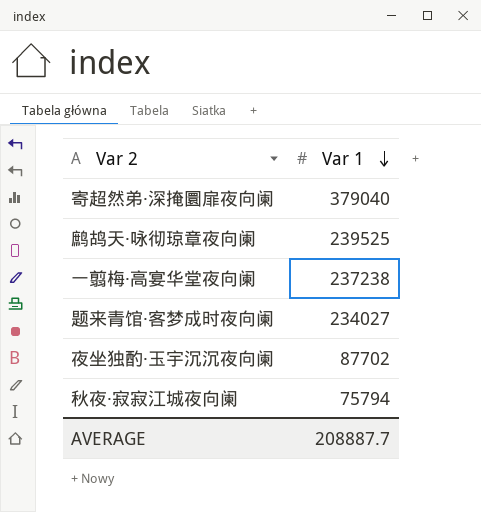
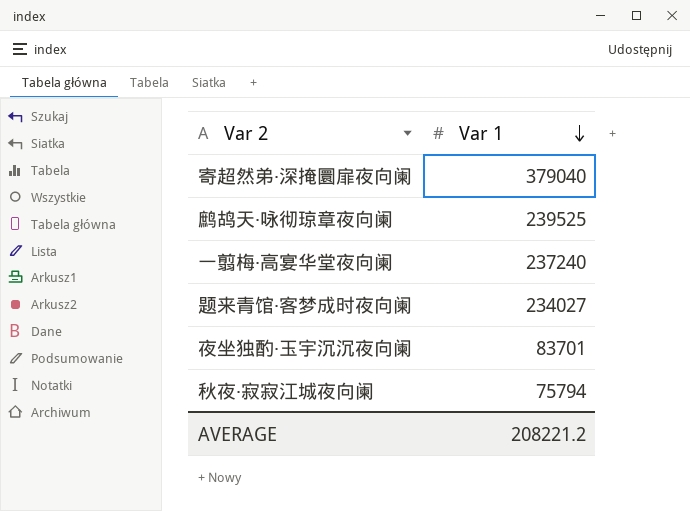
一翦梅·高宴华堂夜向阑 | Var 1: 237238 -> 237240
夜坐独酌·玉宇沉沉夜向阑 | Var 1: 87702 -> 83701
AVERAGE | Var 1: 208887.7 -> 208221.2

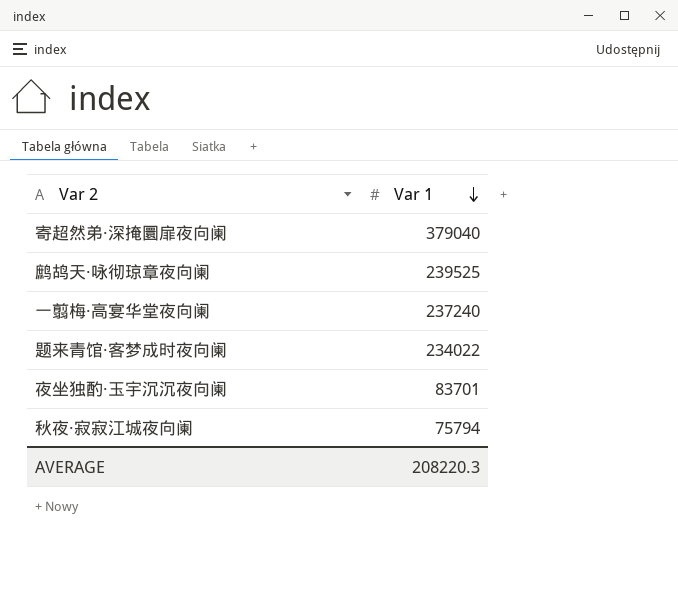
题来青馆·客梦成时夜向阑 | Var 1: 234027 -> 234022
AVERAGE | Var 1: 208221.2 -> 208220.3

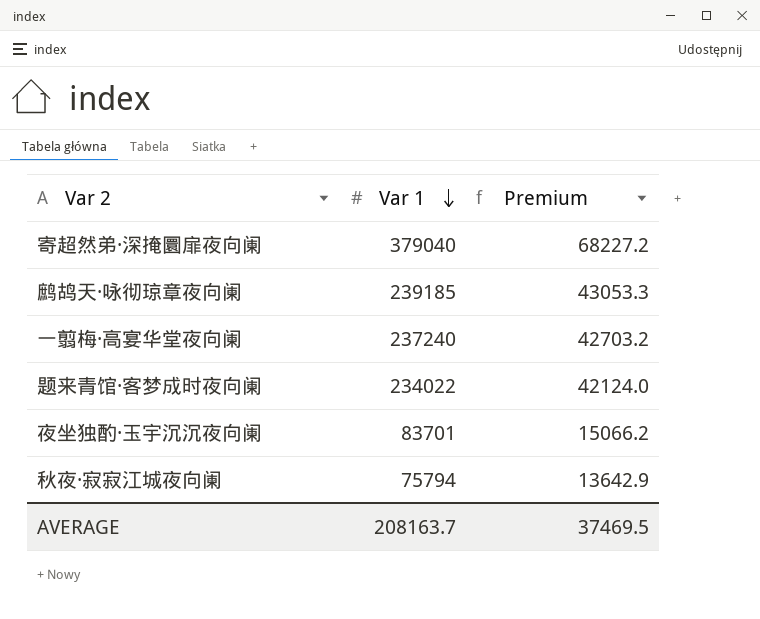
column Premium | formula: none -> [Var 1] * 0.18
鹧鸪天·咏彻琼章夜向阑 | Var 1: 239525 -> 239185
AVERAGE | Var 1: 208220.3 -> 208163.7

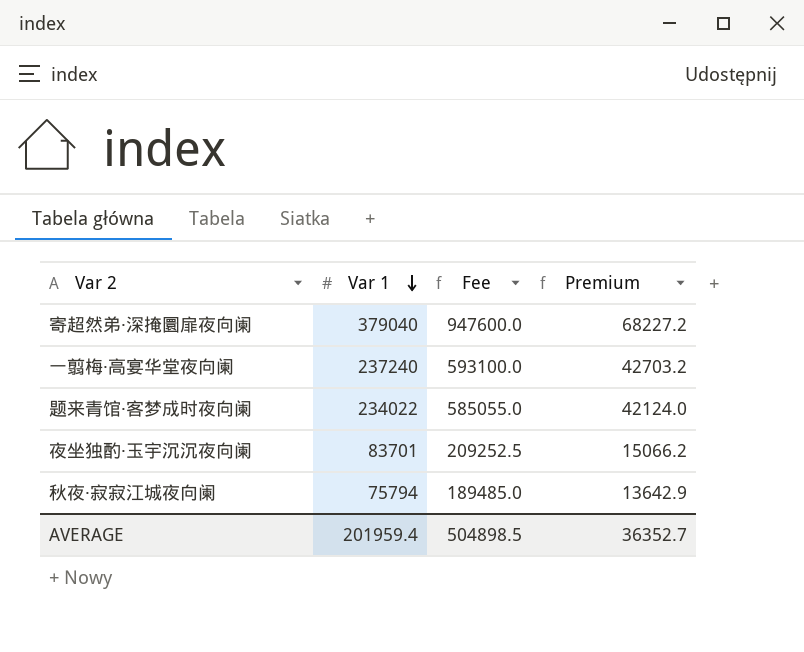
column Fee | formula: none -> [Var 1] * 2.5
row 鹧鸪天·咏彻琼章夜向阑: 239185 | 43053.3 -> none
AVERAGE | Var 1: 208163.7 -> 201959.4
AVERAGE | Premium: 37469.5 -> 36352.7

